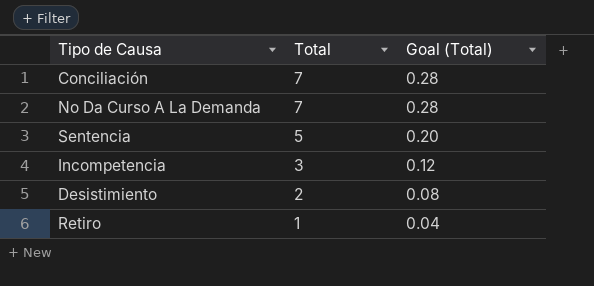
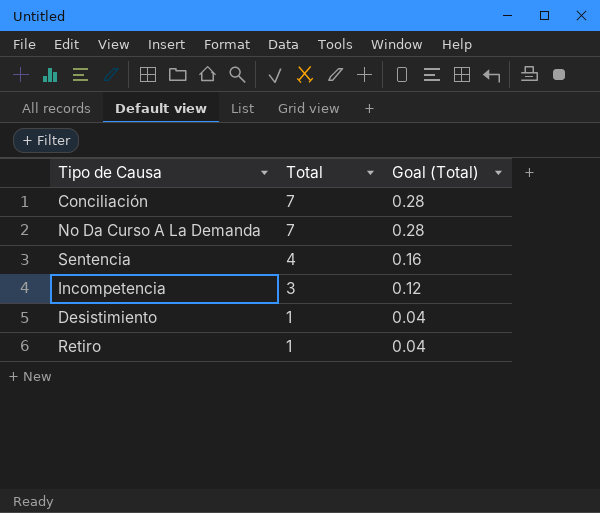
Sentencia | Total: 5 -> 4
Sentencia | Goal (Total): 0.20 -> 0.16
Desistimiento | Total: 2 -> 1
Desistimiento | Goal (Total): 0.08 -> 0.04

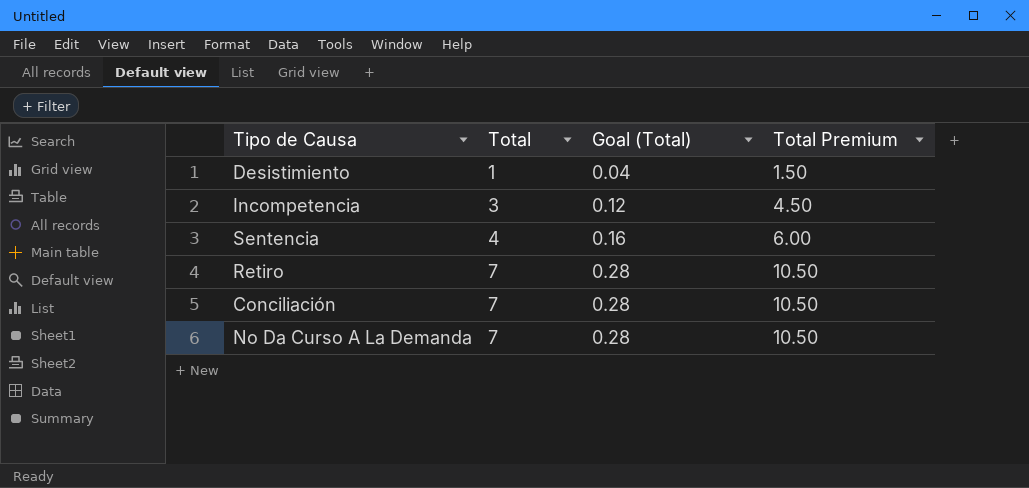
row order: Total descending -> Total ascending
column Total Premium | formula: none -> [Total] * 1.5
Retiro | Total: 1 -> 7
Retiro | Goal (Total): 0.04 -> 0.28

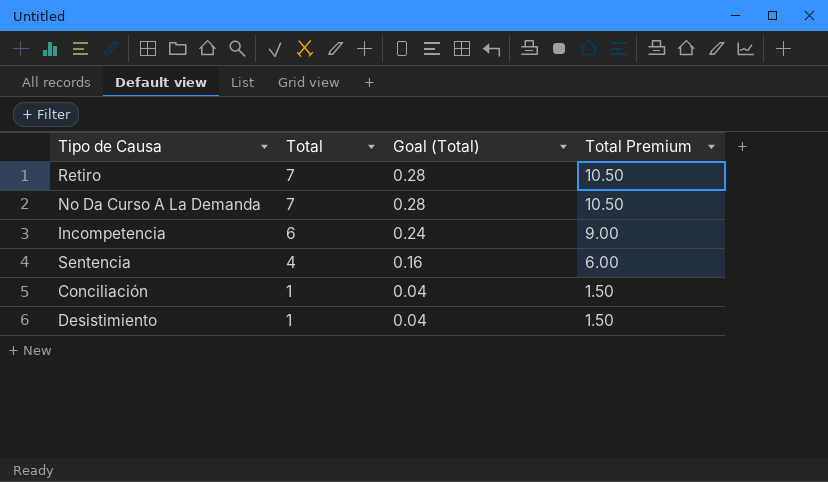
row order: Total ascending -> Total descending
Incompetencia | Total: 3 -> 6
Incompetencia | Goal (Total): 0.12 -> 0.24
Incompetencia | Total Premium: 4.50 -> 9.00
Conciliación | Total: 7 -> 1
Conciliación | Goal (Total): 0.28 -> 0.04
Conciliación | Total Premium: 10.50 -> 1.50

